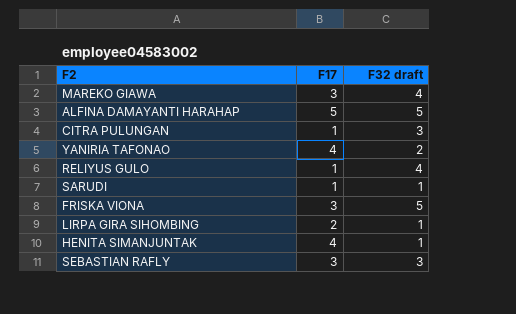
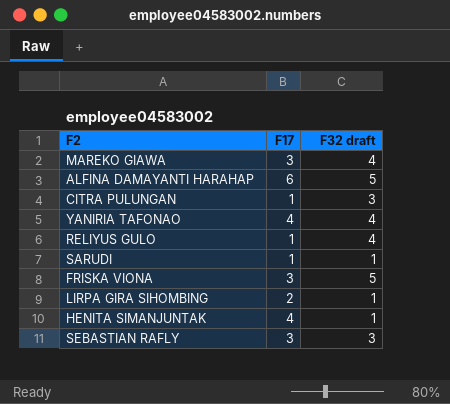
ALFINA DAMAYANTI HARAHAP | F17: 5 -> 6
YANIRIA TAFONAO | F32 draft: 2 -> 4

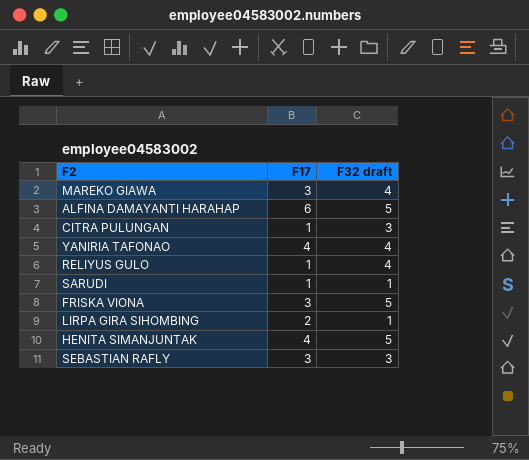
HENITA SIMANJUNTAK | F32 draft: 1 -> 5

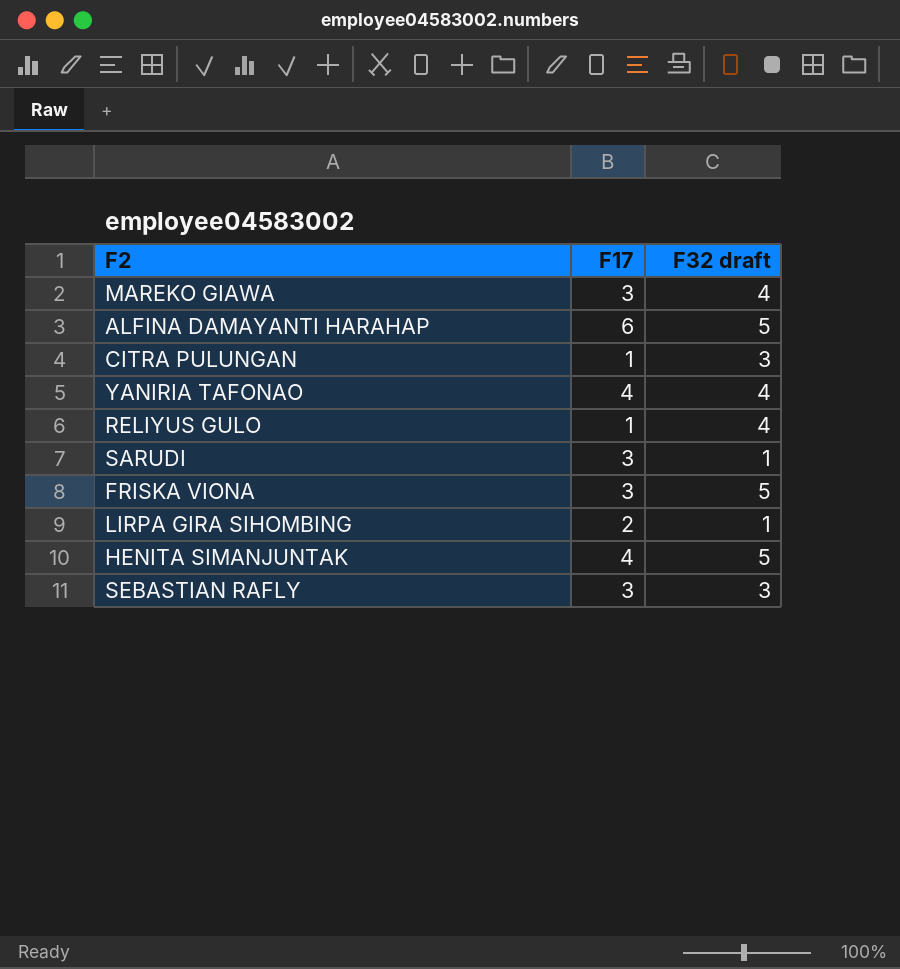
SARUDI | F17: 1 -> 3

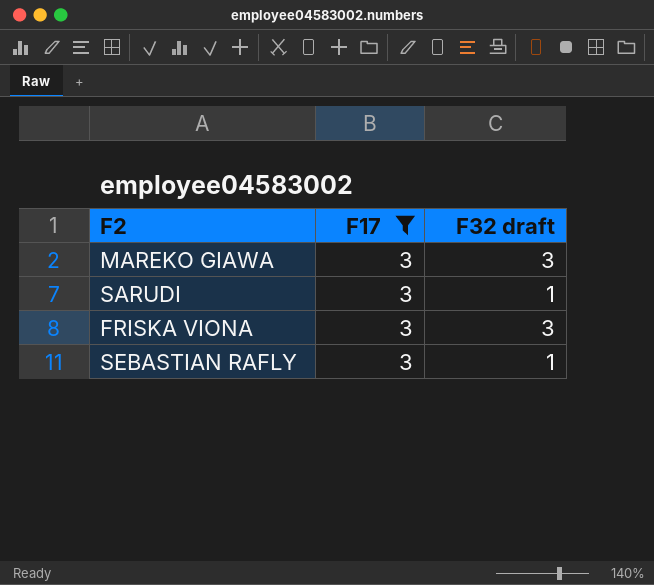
filter: none -> F17 = 3
MAREKO GIAWA | F32 draft: 4 -> 3
FRISKA VIONA | F32 draft: 5 -> 3
SEBASTIAN RAFLY | F32 draft: 3 -> 1

